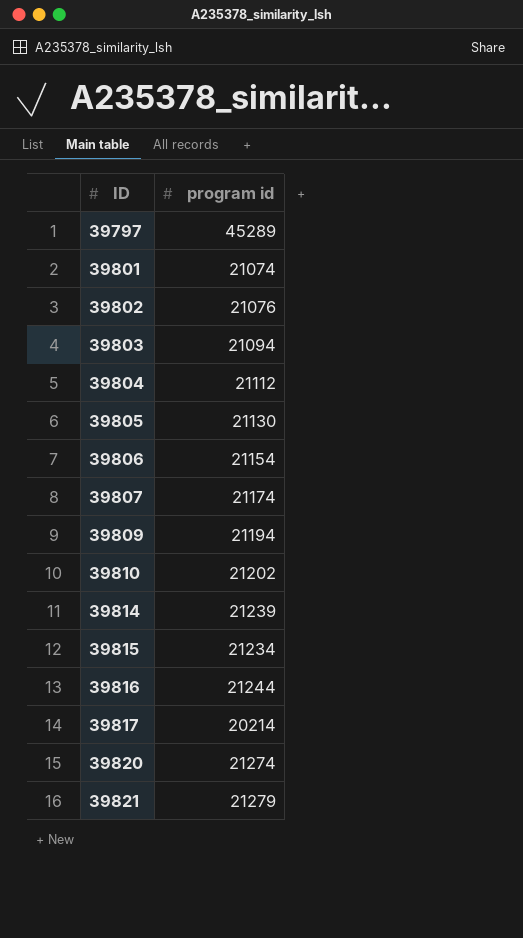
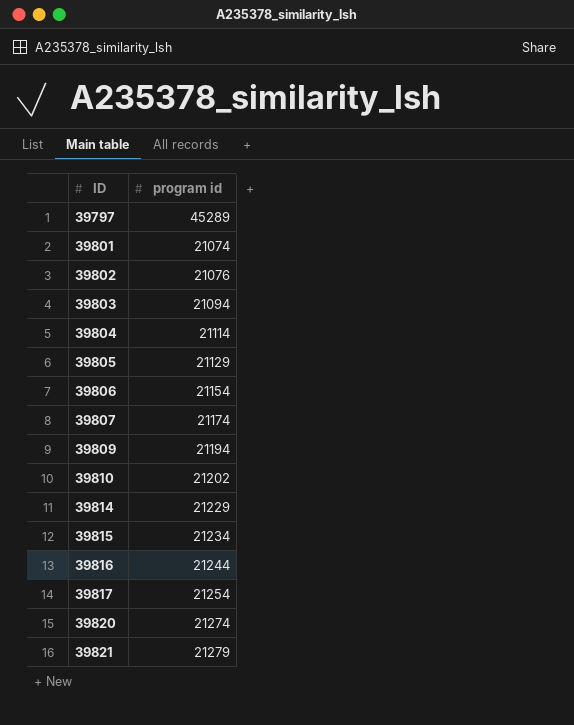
39804 | program id: 21112 -> 21114
39805 | program id: 21130 -> 21129
39814 | program id: 21239 -> 21229
39817 | program id: 20214 -> 21254

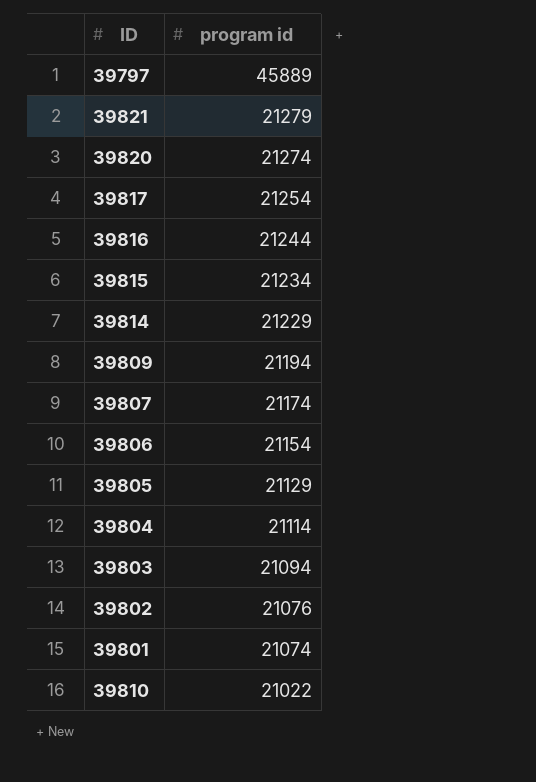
row order: ID ascending -> program id descending
39797 | program id: 45289 -> 45889
39810 | program id: 21202 -> 21022

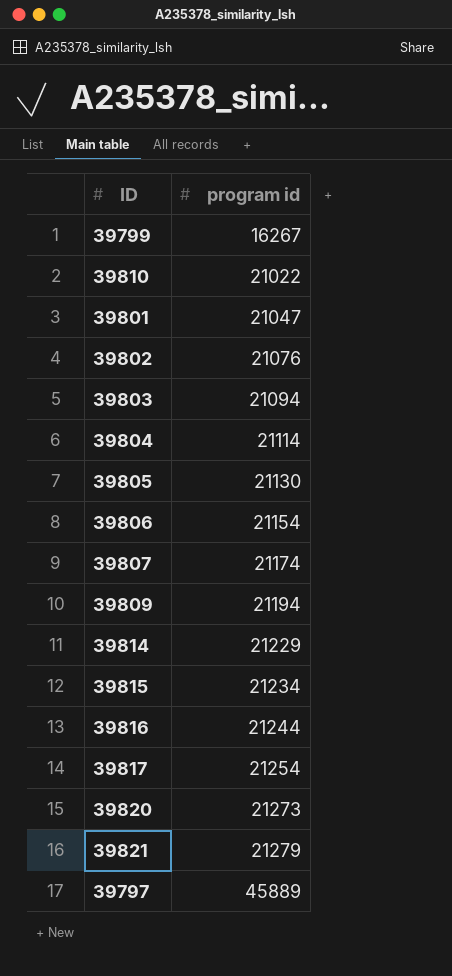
row order: program id descending -> program id ascending
row 39799: none -> 16267
39801 | program id: 21074 -> 21047
39805 | program id: 21129 -> 21130
39820 | program id: 21274 -> 21273

